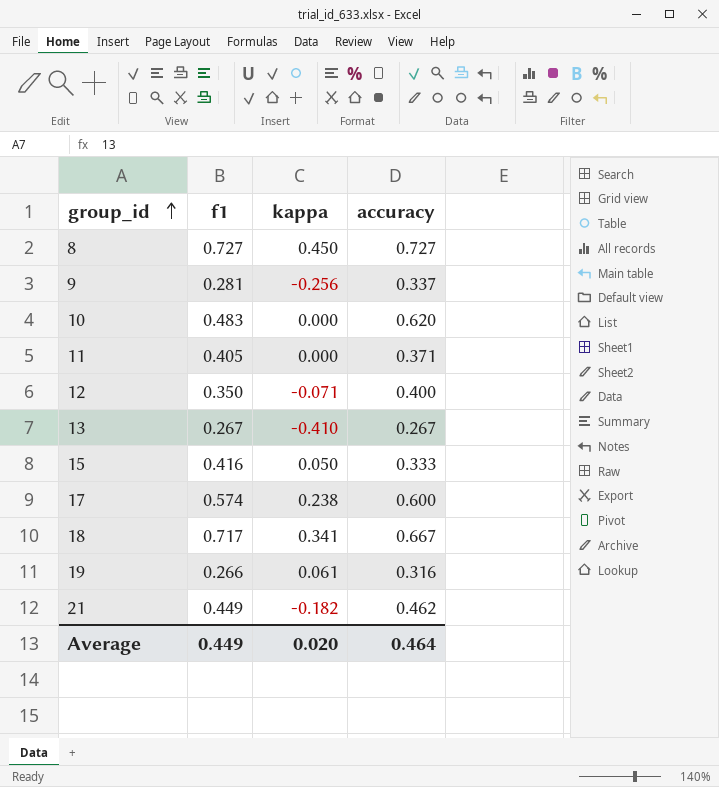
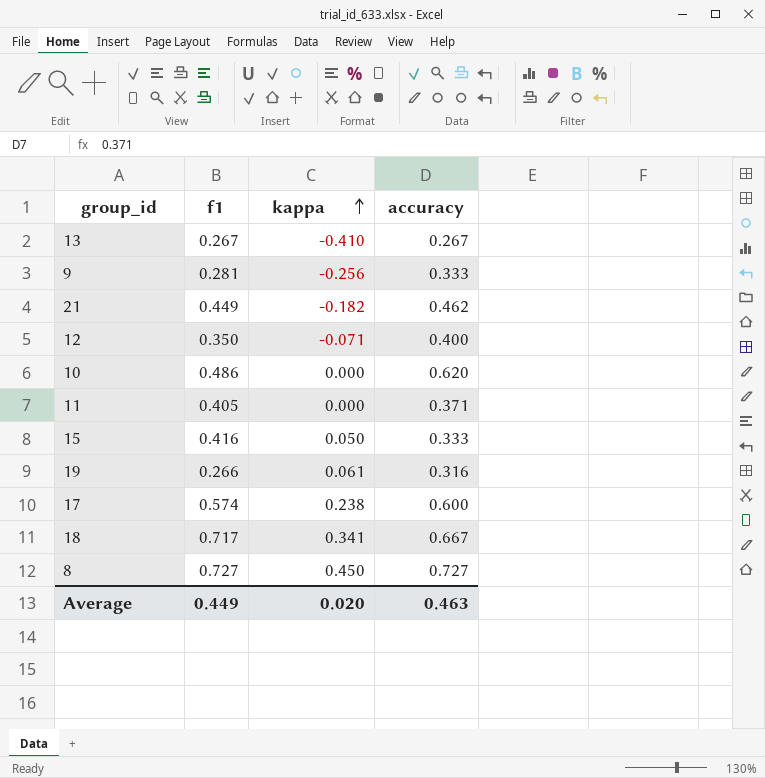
row order: group_id ascending -> kappa ascending
9 | accuracy: 0.337 -> 0.333
10 | f1: 0.483 -> 0.486
Average | accuracy: 0.464 -> 0.463

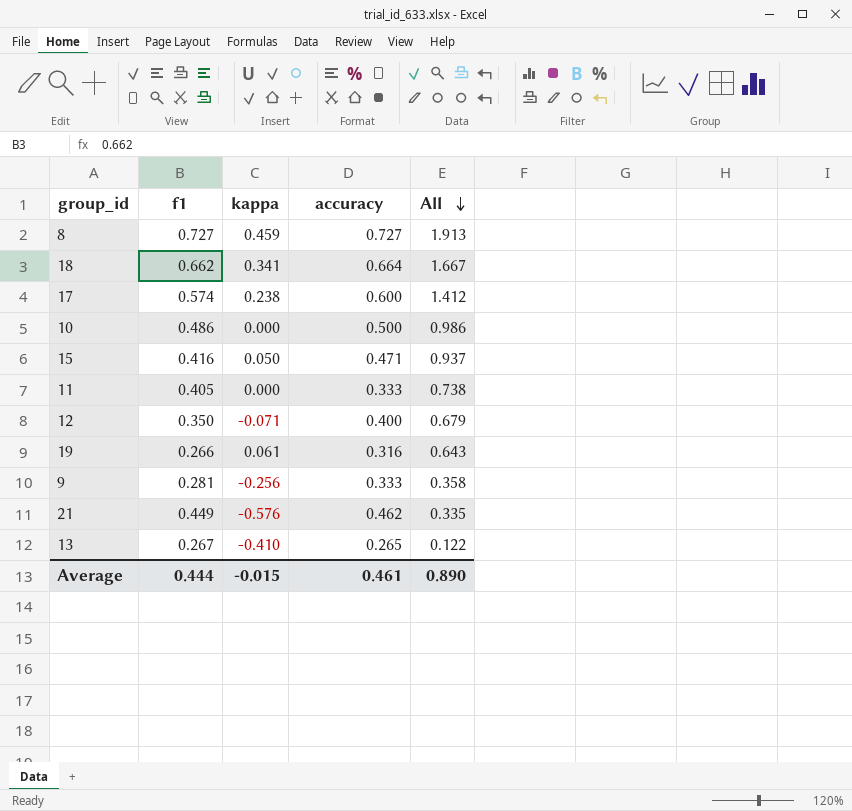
row order: kappa ascending -> All descending
column All | formula: none -> [f1] + [kappa] + [accuracy]
8 | kappa: 0.450 -> 0.459
18 | f1: 0.717 -> 0.662
18 | accuracy: 0.667 -> 0.664
10 | accuracy: 0.620 -> 0.500
15 | accuracy: 0.333 -> 0.471
11 | accuracy: 0.371 -> 0.333
21 | kappa: -0.182 -> -0.576
13 | accuracy: 0.267 -> 0.265
Average | f1: 0.449 -> 0.444
Average | kappa: 0.020 -> -0.015
Average | accuracy: 0.463 -> 0.461

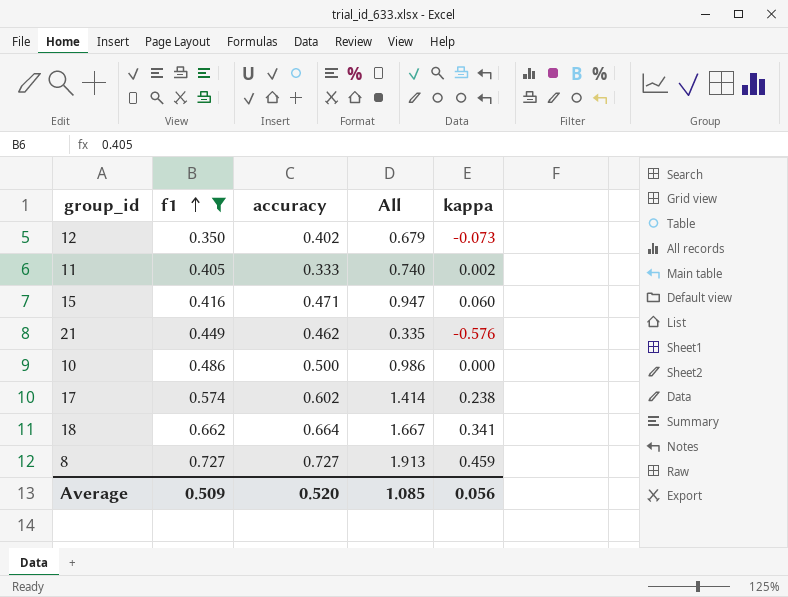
filter: none -> f1 >= 0.350
row order: All descending -> f1 ascending
column kappa | position: 3 -> 5
12 | accuracy: 0.400 -> 0.402
12 | kappa: -0.071 -> -0.073
11 | All: 0.738 -> 0.740
11 | kappa: 0.000 -> 0.002
15 | All: 0.937 -> 0.947
15 | kappa: 0.050 -> 0.060
17 | accuracy: 0.600 -> 0.602
17 | All: 1.412 -> 1.414
Average | f1: 0.444 -> 0.509
Average | accuracy: 0.461 -> 0.520
Average | All: 0.890 -> 1.085
Average | kappa: -0.015 -> 0.056

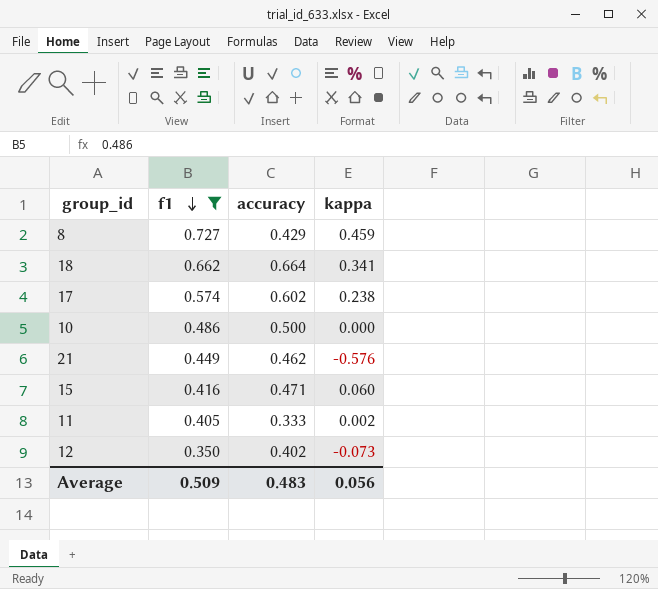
row order: f1 ascending -> f1 descending
column All | formula: [f1] + [accuracy] + [kappa] -> none
8 | accuracy: 0.727 -> 0.429
Average | accuracy: 0.520 -> 0.483

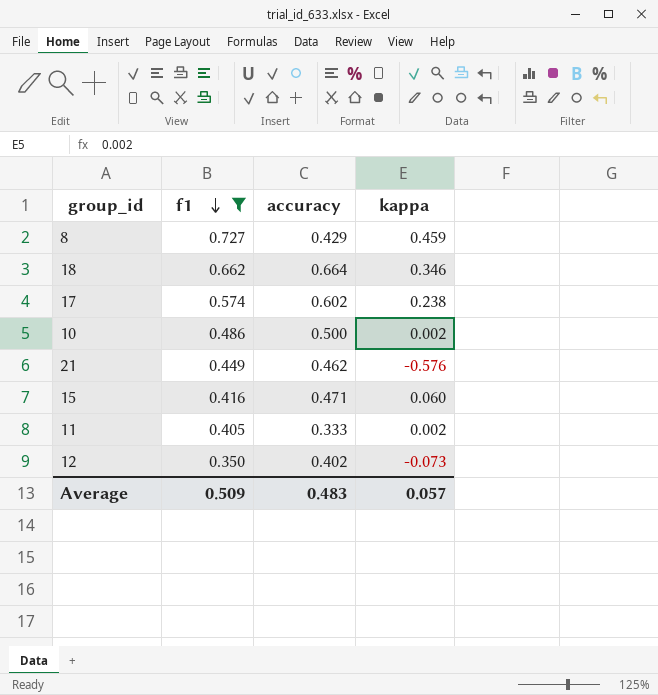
18 | kappa: 0.341 -> 0.346
10 | kappa: 0.000 -> 0.002
Average | kappa: 0.056 -> 0.057

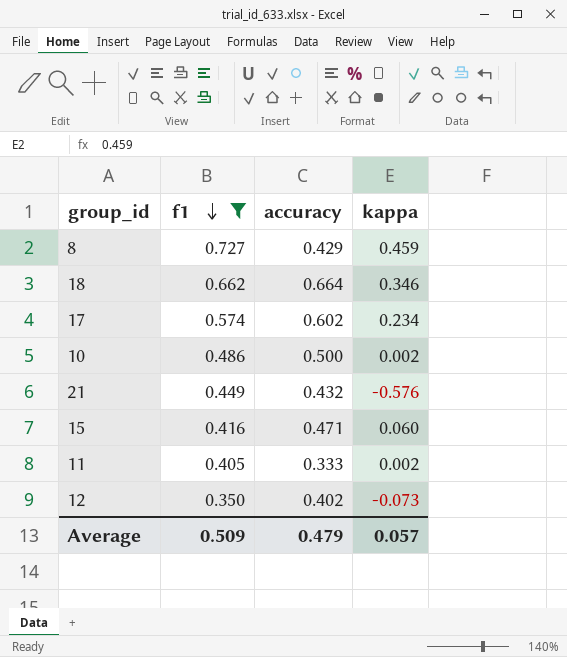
17 | kappa: 0.238 -> 0.234
21 | accuracy: 0.462 -> 0.432
Average | accuracy: 0.483 -> 0.479

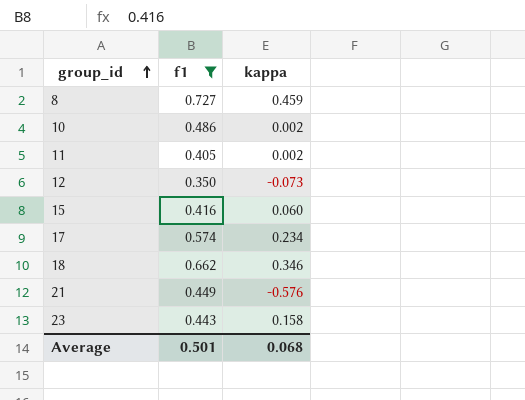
row order: f1 descending -> group_id ascending
column accuracy | position: 3 -> none
row 23: none -> 0.443 | 0.158
Average | f1: 0.509 -> 0.501
Average | kappa: 0.057 -> 0.068

